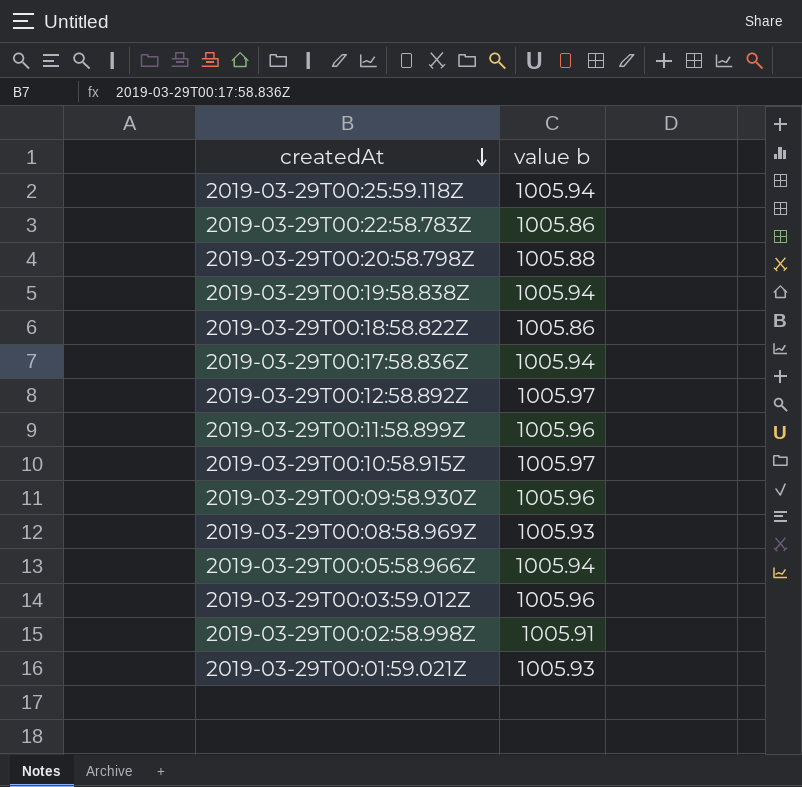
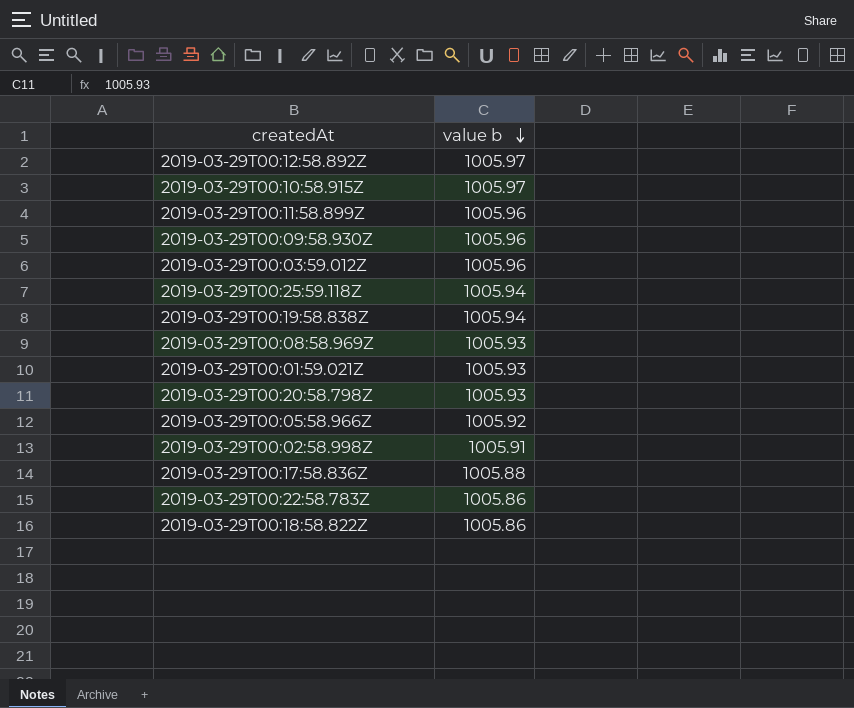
row order: createdAt descending -> value b descending
2019-03-29T00:20:58.798Z | value b: 1005.88 -> 1005.93
2019-03-29T00:05:58.966Z | value b: 1005.94 -> 1005.92
2019-03-29T00:17:58.836Z | value b: 1005.94 -> 1005.88

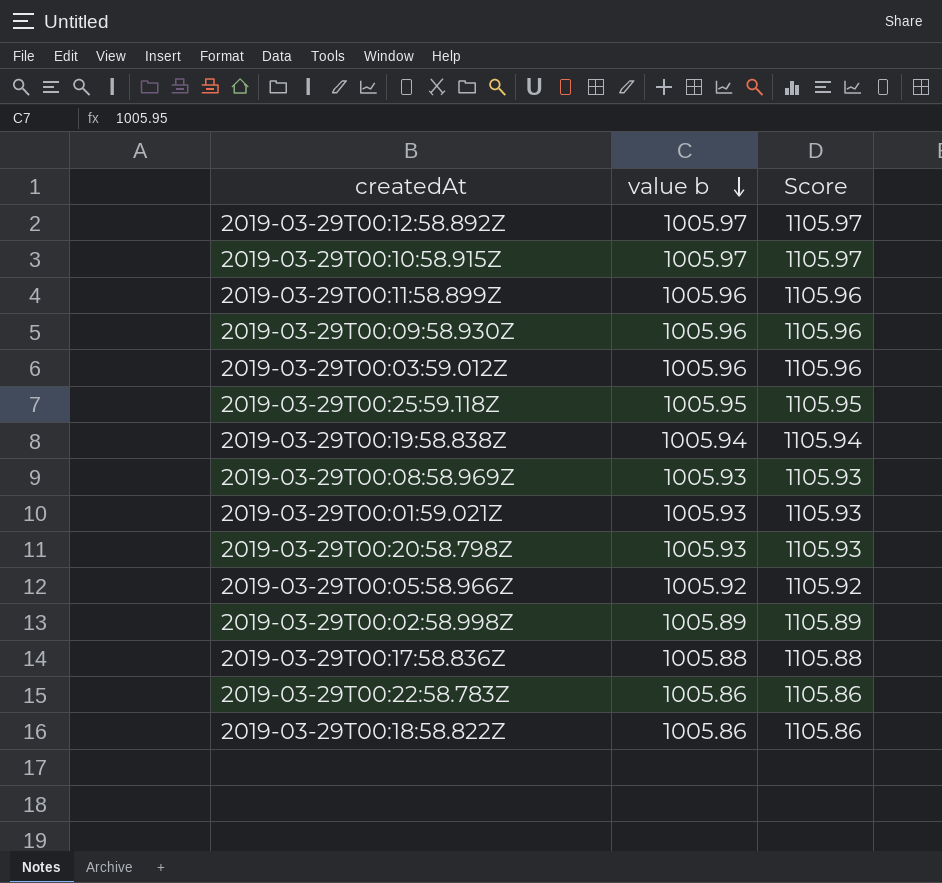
column Score | formula: none -> [value b] + 100
2019-03-29T00:25:59.118Z | value b: 1005.94 -> 1005.95
2019-03-29T00:02:58.998Z | value b: 1005.91 -> 1005.89

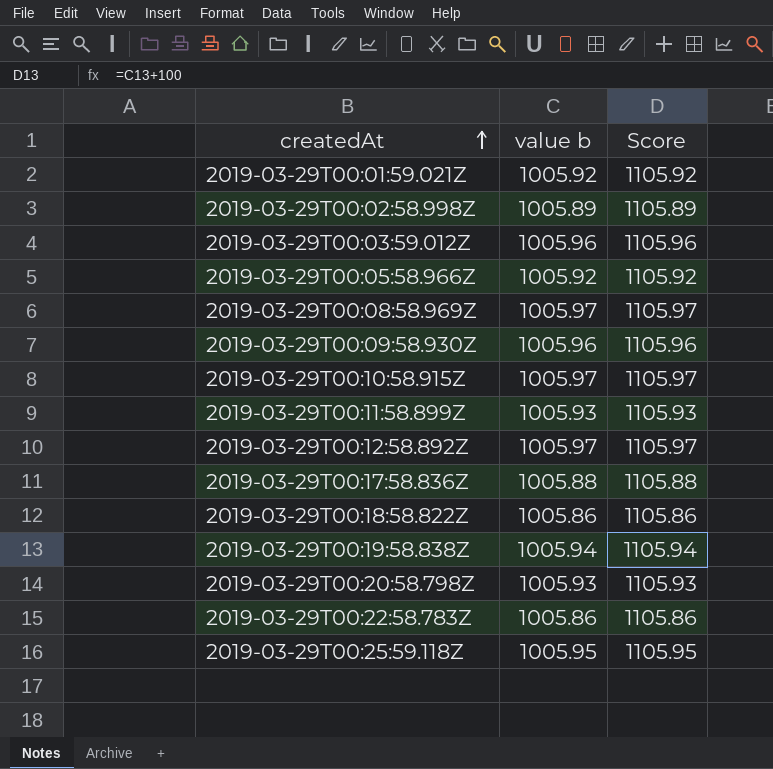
row order: value b descending -> createdAt ascending
2019-03-29T00:01:59.021Z | value b: 1005.93 -> 1005.92
2019-03-29T00:01:59.021Z | Score: 1105.93 -> 1105.92
2019-03-29T00:08:58.969Z | value b: 1005.93 -> 1005.97
2019-03-29T00:08:58.969Z | Score: 1105.93 -> 1105.97
2019-03-29T00:11:58.899Z | value b: 1005.96 -> 1005.93
2019-03-29T00:11:58.899Z | Score: 1105.96 -> 1105.93

